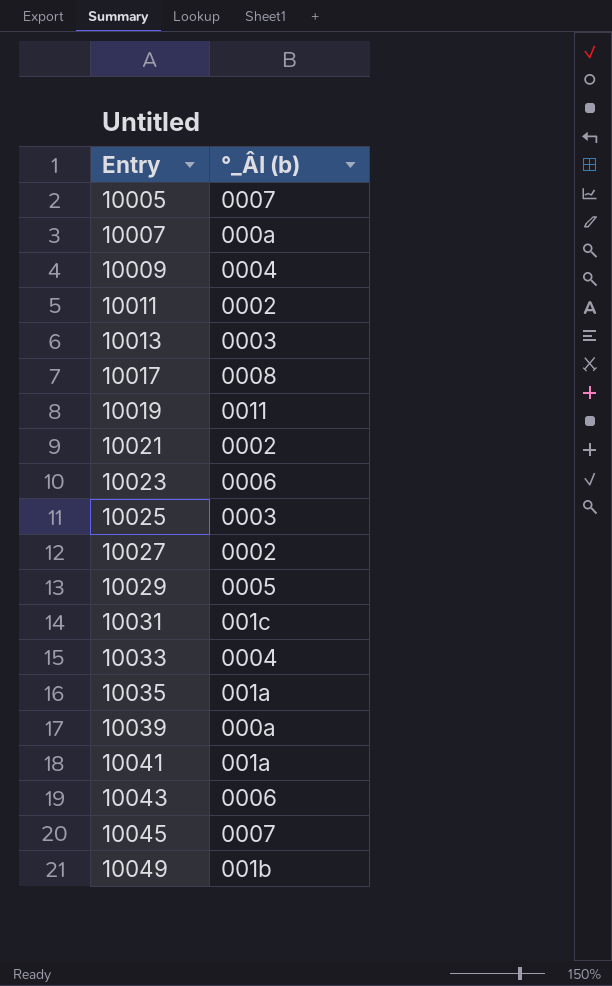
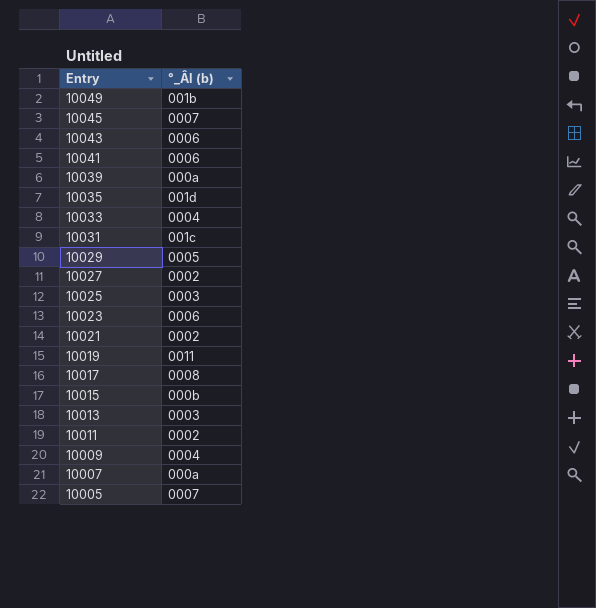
row order: Entry ascending -> Entry descending
10041 | °_ÂI (b): 001a -> 0006
10035 | °_ÂI (b): 001a -> 001d
row 10015: none -> 000b

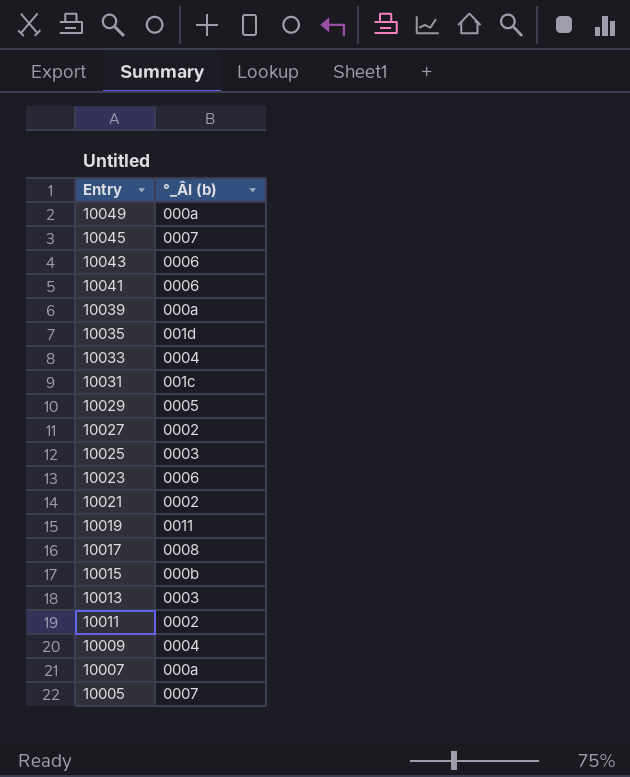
10049 | °_ÂI (b): 001b -> 000a

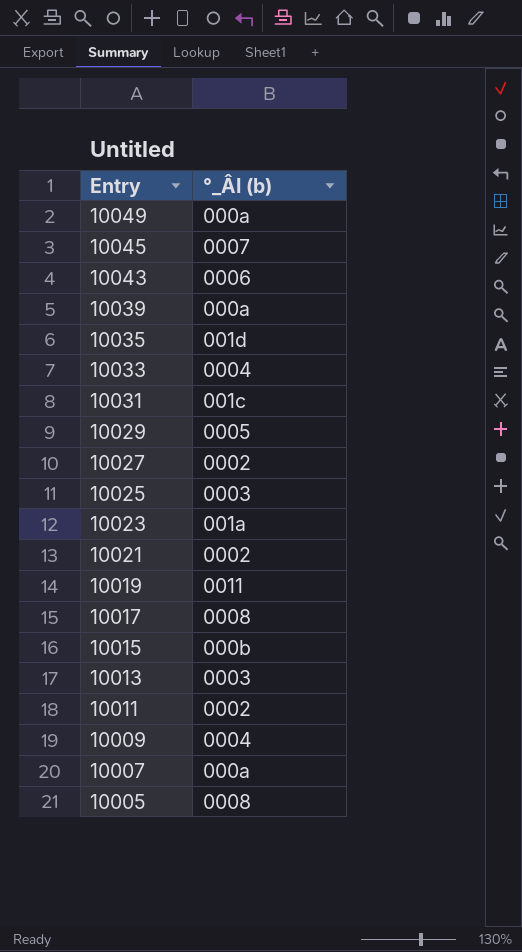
row 10041: 0006 -> none
10023 | °_ÂI (b): 0006 -> 001a
10005 | °_ÂI (b): 0007 -> 0008

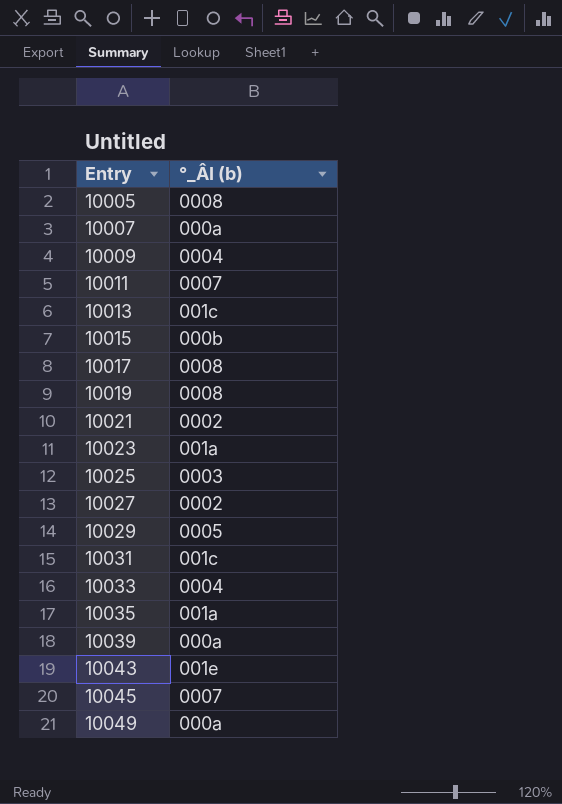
row order: Entry descending -> Entry ascending
10011 | °_ÂI (b): 0002 -> 0007
10013 | °_ÂI (b): 0003 -> 001c
10019 | °_ÂI (b): 0011 -> 0008
10035 | °_ÂI (b): 001d -> 001a
10043 | °_ÂI (b): 0006 -> 001e

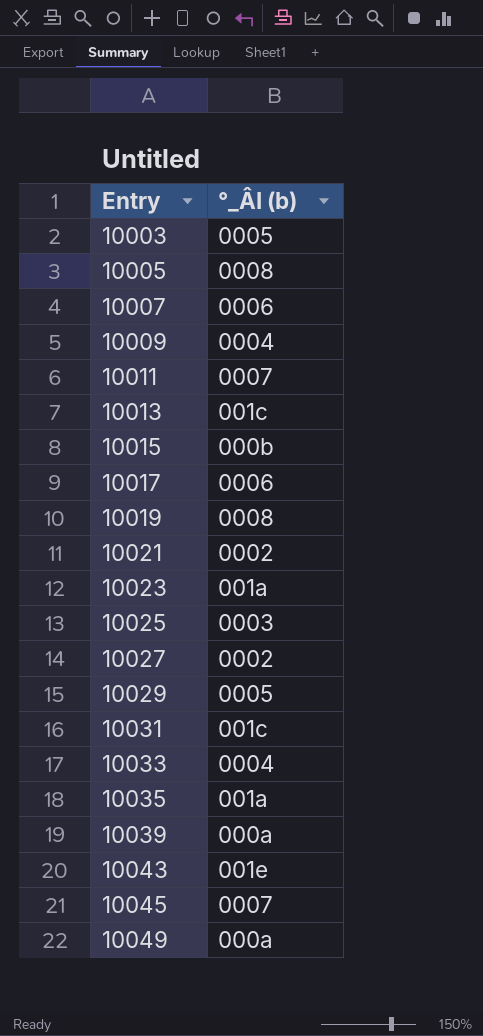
row 10003: none -> 0005
10007 | °_ÂI (b): 000a -> 0006
10017 | °_ÂI (b): 0008 -> 0006

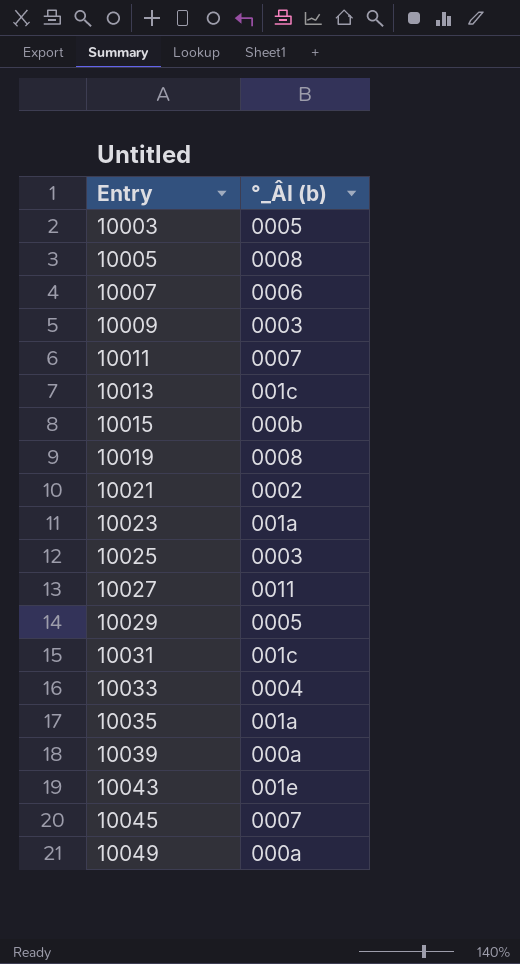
row 10017: 0006 -> none
10009 | °_ÂI (b): 0004 -> 0003
10027 | °_ÂI (b): 0002 -> 0011

